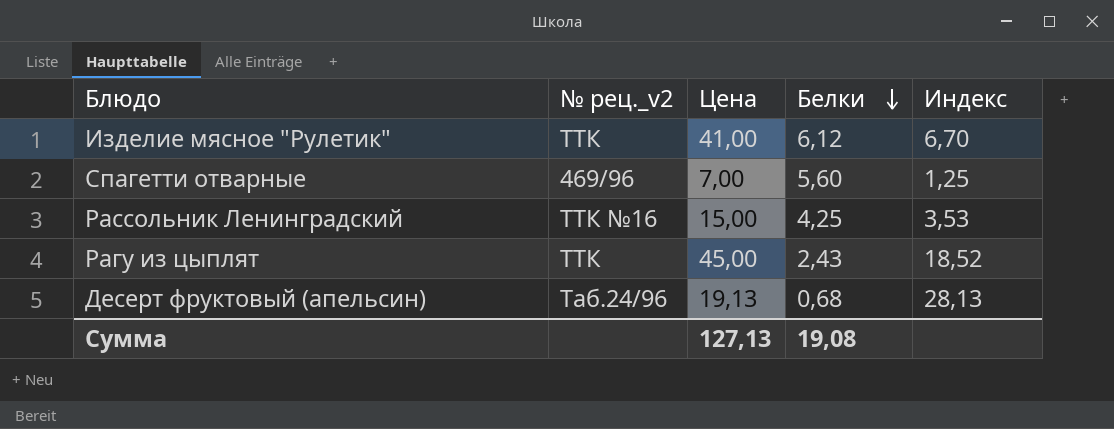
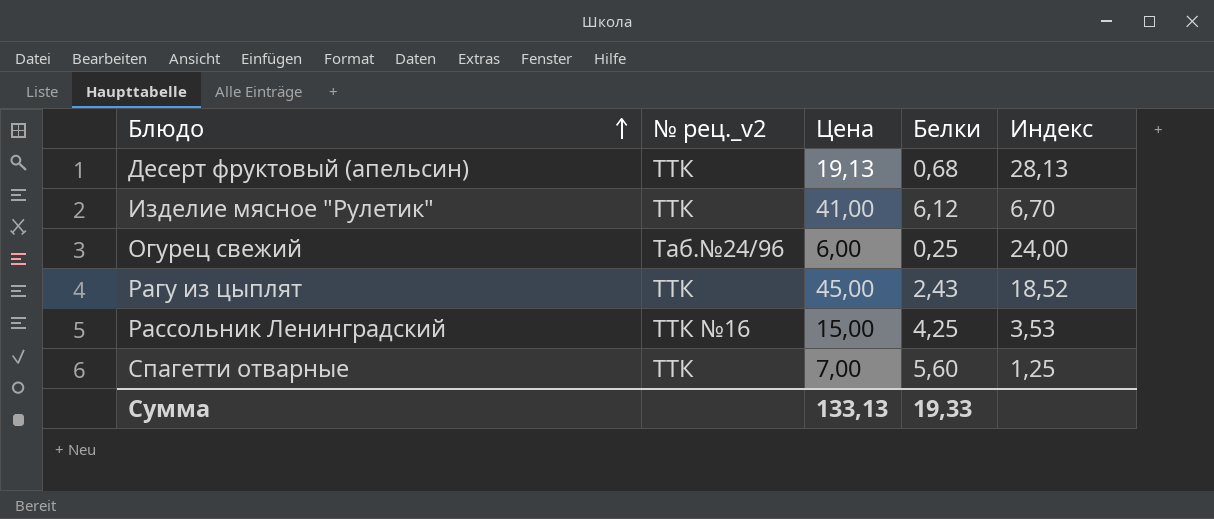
row order: Белки descending -> Блюдо ascending
Десерт фруктовый (апельсин) | № рец._v2: Таб.24/96 -> ТТК
row Огурец свежий: none -> Таб.№24/96 | 6,00 | 0,25 | 24,00
Спагетти отварные | № рец._v2: 469/96 -> ТТК
Сумма | Цена: 127,13 -> 133,13
Сумма | Белки: 19,08 -> 19,33

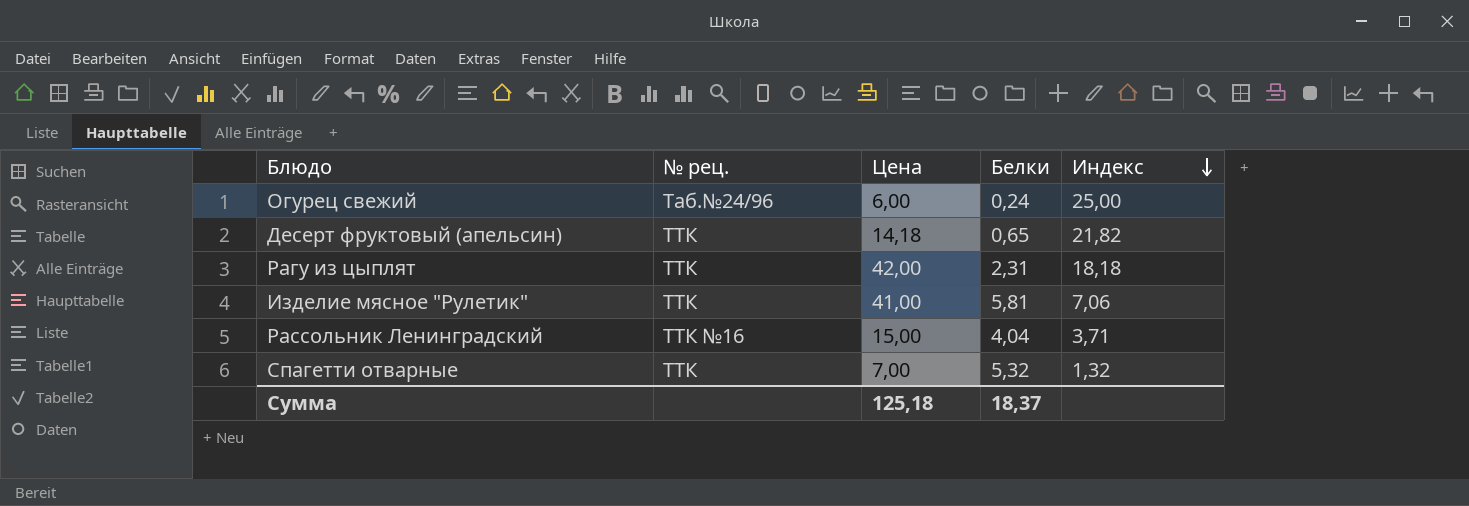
row order: Блюдо ascending -> Индекс descending
column name: № рец._v2 -> № рец.
Огурец свежий | Белки: 0,25 -> 0,24
Огурец свежий | Индекс: 24,00 -> 25,00
Десерт фруктовый (апельсин) | Цена: 19,13 -> 14,18
Десерт фруктовый (апельсин) | Белки: 0,68 -> 0,65
Десерт фруктовый (апельсин) | Индекс: 28,13 -> 21,82
Рагу из цыплят | Цена: 45,00 -> 42,00
Рагу из цыплят | Белки: 2,43 -> 2,31
Рагу из цыплят | Индекс: 18,52 -> 18,18
Изделие мясное "Рулетик" | Белки: 6,12 -> 5,81
Изделие мясное "Рулетик" | Индекс: 6,70 -> 7,06
Рассольник Ленинградский | Белки: 4,25 -> 4,04
Рассольник Ленинградский | Индекс: 3,53 -> 3,71
Спагетти отварные | Белки: 5,60 -> 5,32
Спагетти отварные | Индекс: 1,25 -> 1,32
Сумма | Цена: 133,13 -> 125,18
Сумма | Белки: 19,33 -> 18,37

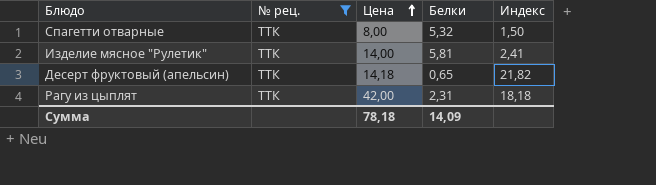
filter: none -> № рец. = ТТК
row order: Индекс descending -> Цена ascending
Спагетти отварные | Цена: 7,00 -> 8,00
Спагетти отварные | Индекс: 1,32 -> 1,50
Изделие мясное "Рулетик" | Цена: 41,00 -> 14,00
Изделие мясное "Рулетик" | Индекс: 7,06 -> 2,41
Сумма | Цена: 125,18 -> 78,18
Сумма | Белки: 18,37 -> 14,09

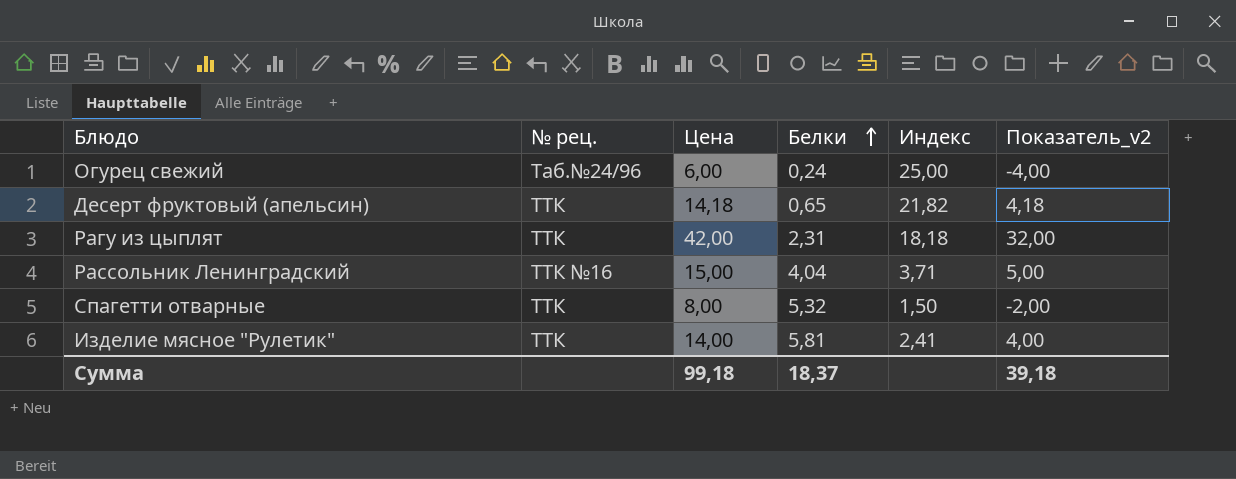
filter: № рец. = ТТК -> none
row order: Цена ascending -> Белки ascending
column Показатель_v2 | formula: none -> [Цена] - 10
Сумма | Цена: 78,18 -> 99,18
Сумма | Белки: 14,09 -> 18,37

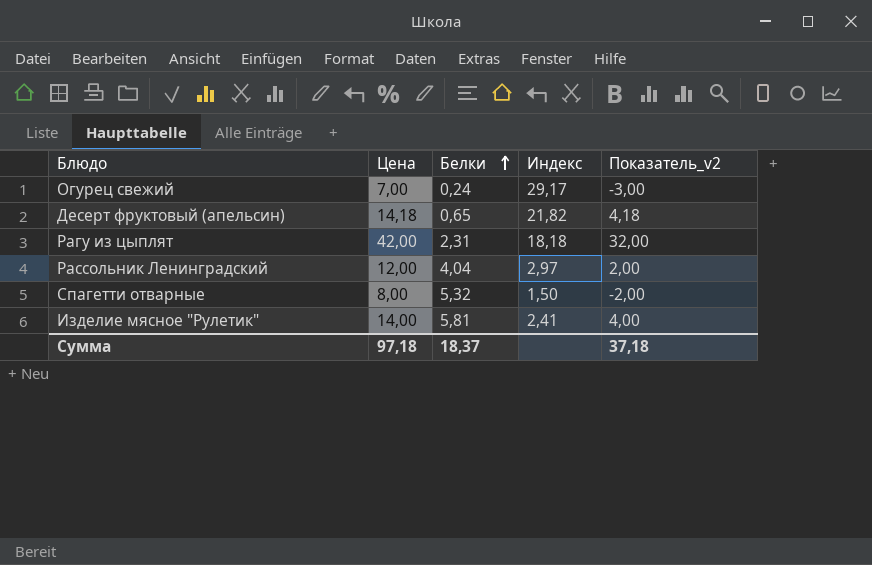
column № рец. | position: 2 -> none
Огурец свежий | Цена: 6,00 -> 7,00
Огурец свежий | Индекс: 25,00 -> 29,17
Огурец свежий | Показатель_v2: -4,00 -> -3,00
Рассольник Ленинградский | Цена: 15,00 -> 12,00
Рассольник Ленинградский | Индекс: 3,71 -> 2,97
Рассольник Ленинградский | Показатель_v2: 5,00 -> 2,00
Сумма | Цена: 99,18 -> 97,18
Сумма | Показатель_v2: 39,18 -> 37,18

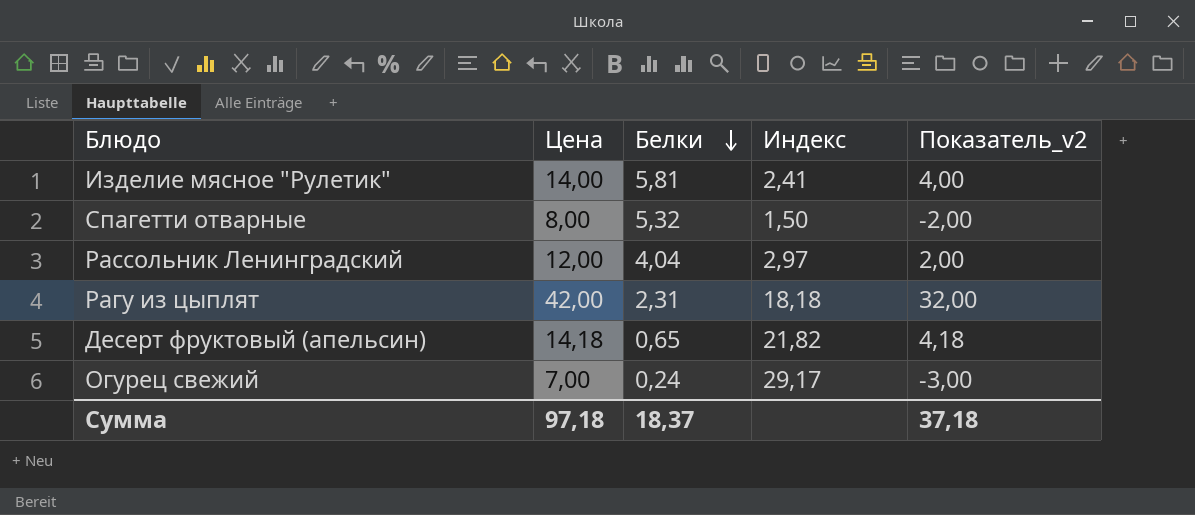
row order: Белки ascending -> Белки descending

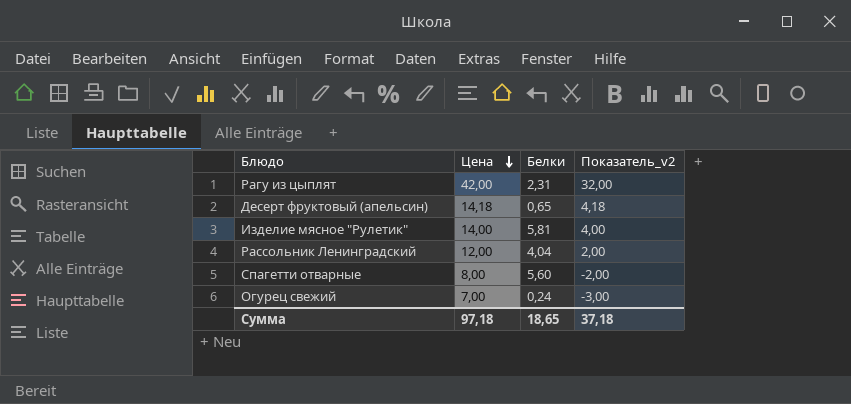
row order: Белки descending -> Цена descending
column Индекс | formula: [Цена] / [Белки] -> none
Спагетти отварные | Белки: 5,32 -> 5,60
Сумма | Белки: 18,37 -> 18,65

